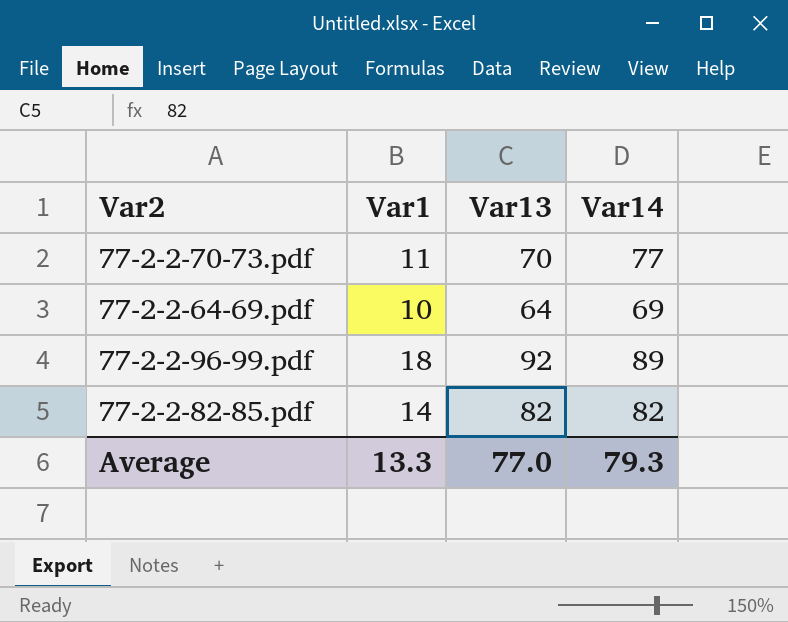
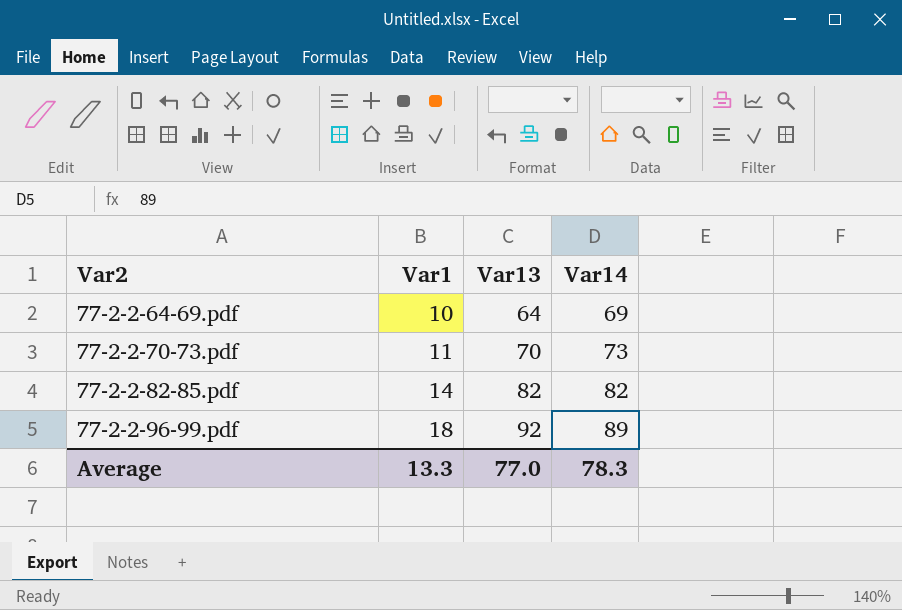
row order: none -> Var2 ascending
77-2-2-70-73.pdf | Var14: 77 -> 73
Average | Var14: 79.3 -> 78.3

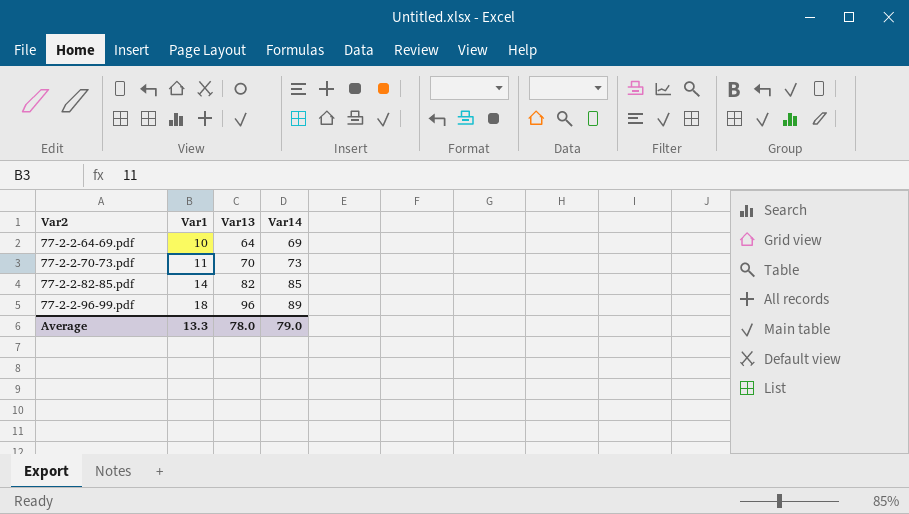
77-2-2-82-85.pdf | Var14: 82 -> 85
77-2-2-96-99.pdf | Var13: 92 -> 96
Average | Var13: 77.0 -> 78.0
Average | Var14: 78.3 -> 79.0

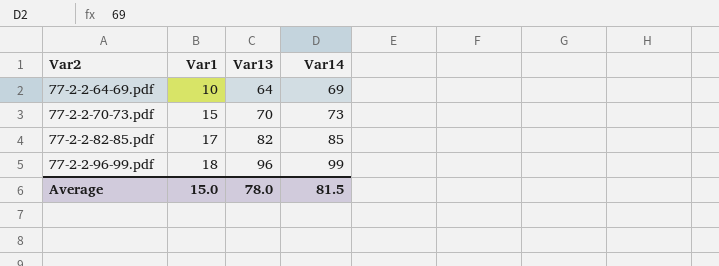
77-2-2-70-73.pdf | Var1: 11 -> 15
77-2-2-82-85.pdf | Var1: 14 -> 17
77-2-2-96-99.pdf | Var14: 89 -> 99
Average | Var1: 13.3 -> 15.0
Average | Var14: 79.0 -> 81.5

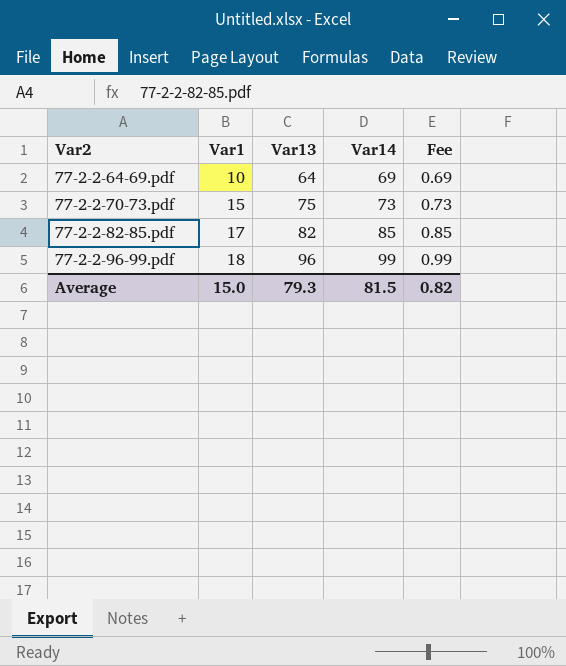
column Fee | formula: none -> [Var14] * 0.01
77-2-2-70-73.pdf | Var13: 70 -> 75
Average | Var13: 78.0 -> 79.3

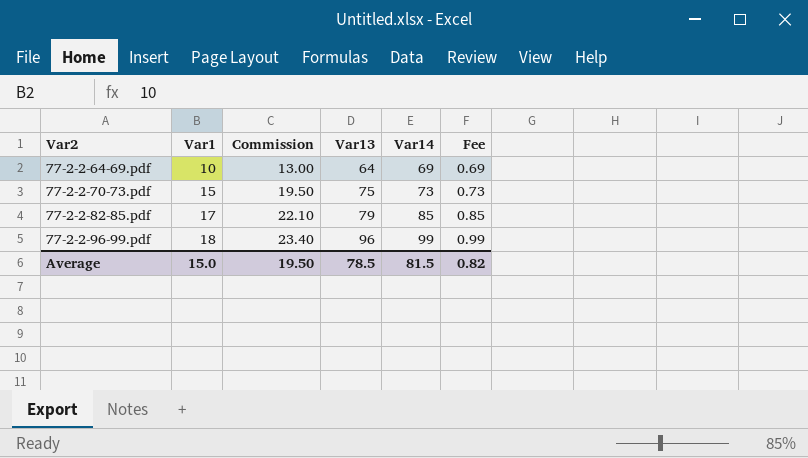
column Commission | formula: none -> [Var1] * 1.3
77-2-2-82-85.pdf | Var13: 82 -> 79
Average | Var13: 79.3 -> 78.5

